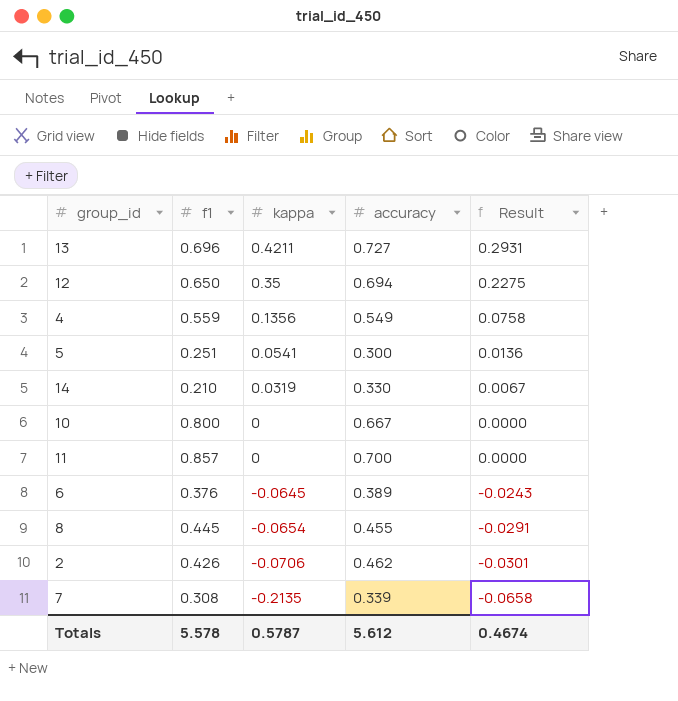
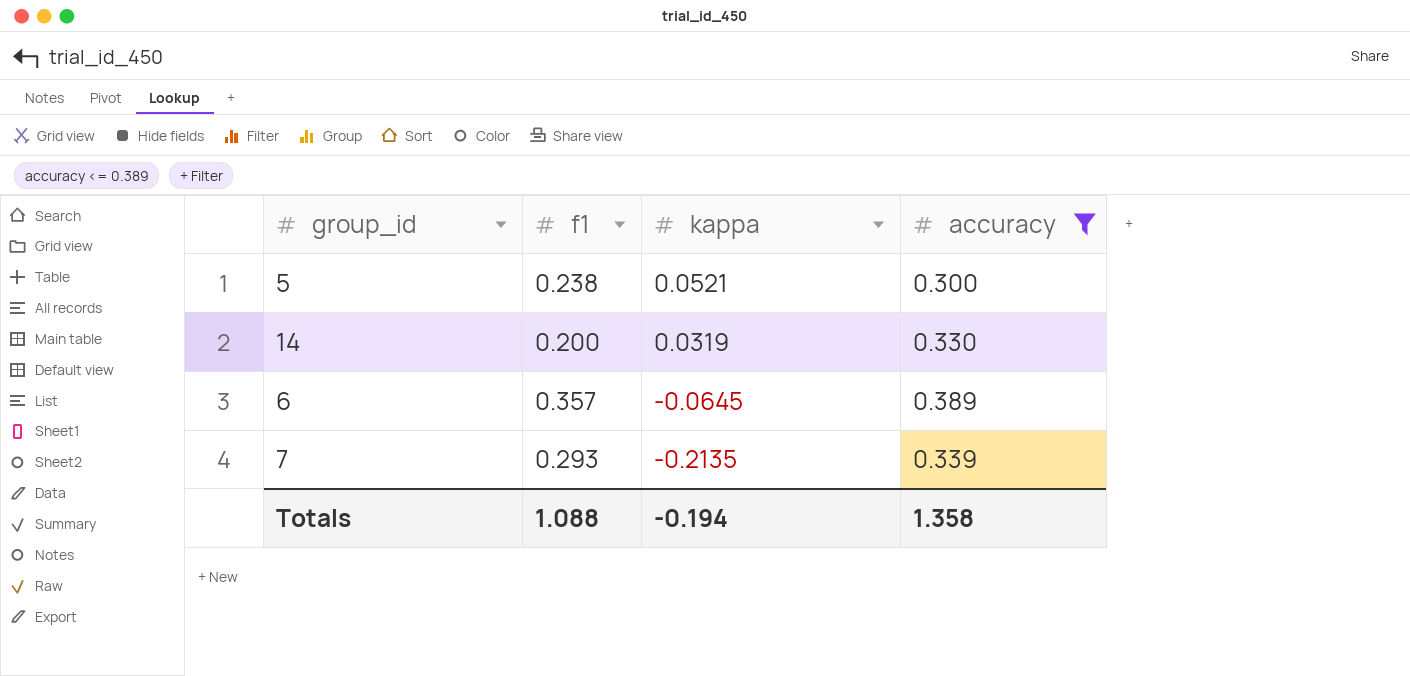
filter: none -> accuracy <= 0.389
column Result | formula: [f1] * [kappa] -> none
5 | f1: 0.251 -> 0.238
5 | kappa: 0.0541 -> 0.0521
14 | f1: 0.210 -> 0.200
6 | f1: 0.376 -> 0.357
7 | f1: 0.308 -> 0.293
Totals | f1: 5.578 -> 1.088
Totals | kappa: 0.5787 -> -0.194
Totals | accuracy: 5.612 -> 1.358

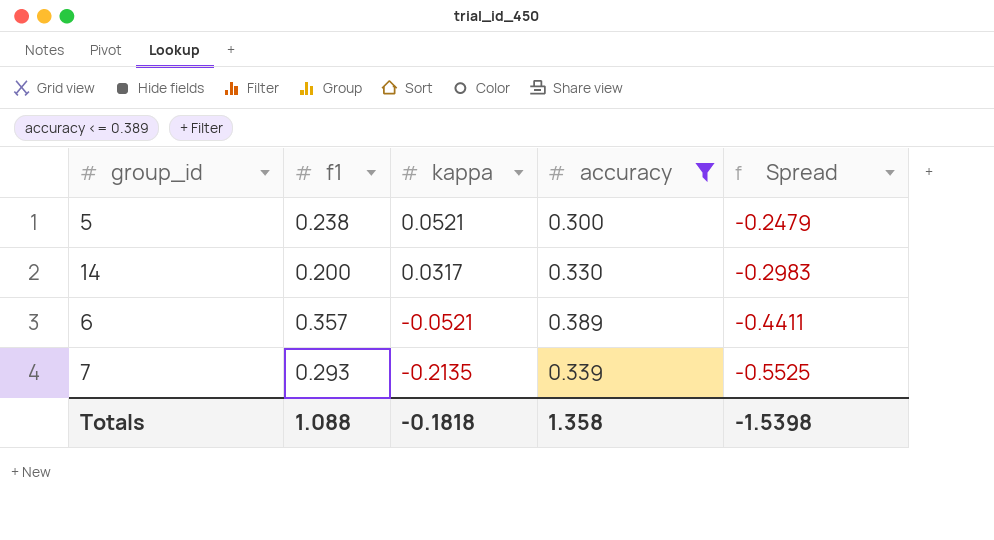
column Spread | formula: none -> [kappa] - [accuracy]
14 | kappa: 0.0319 -> 0.0317
6 | kappa: -0.0645 -> -0.0521
Totals | kappa: -0.194 -> -0.1818

